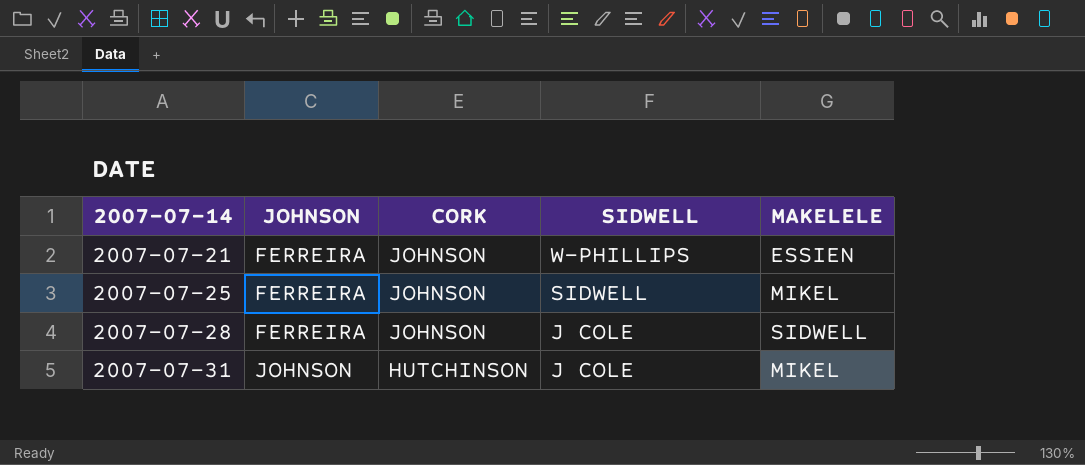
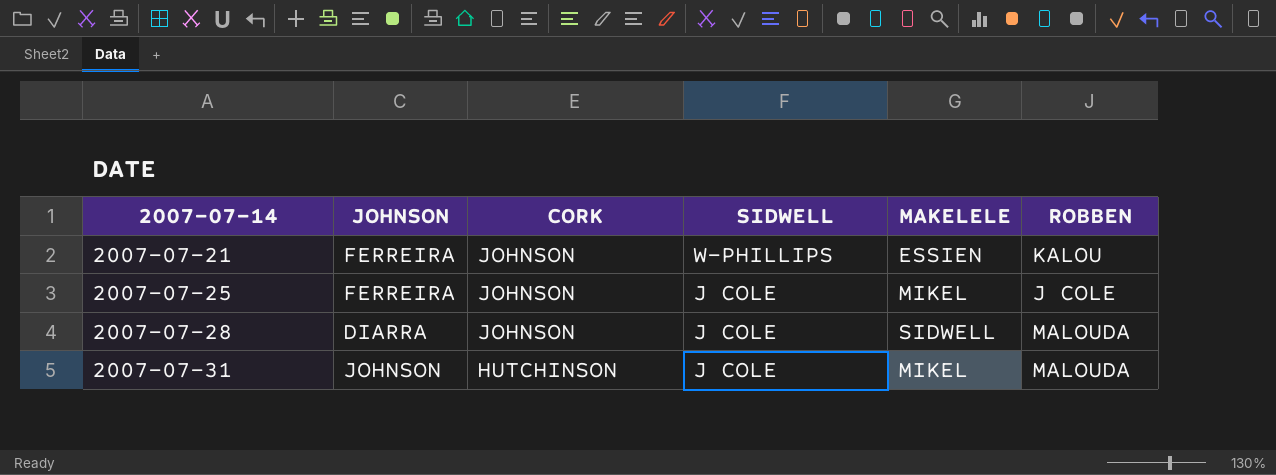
column ROBBEN | position: none -> 6
2007-07-25 | SIDWELL: SIDWELL -> J COLE
2007-07-28 | JOHNSON: FERREIRA -> DIARRA

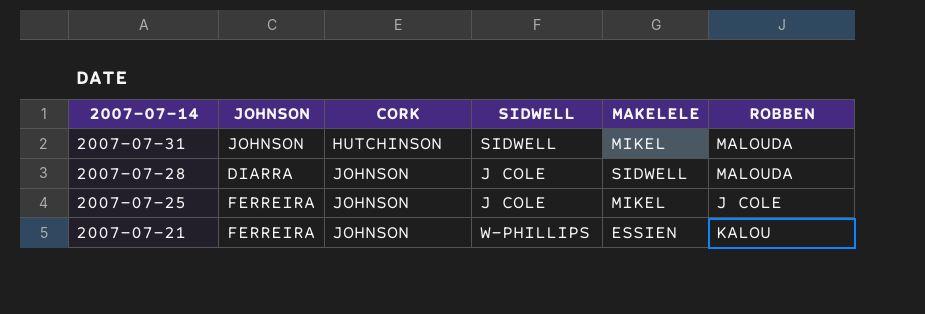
row order: 2007-07-14 ascending -> 2007-07-14 descending
2007-07-31 | SIDWELL: J COLE -> SIDWELL

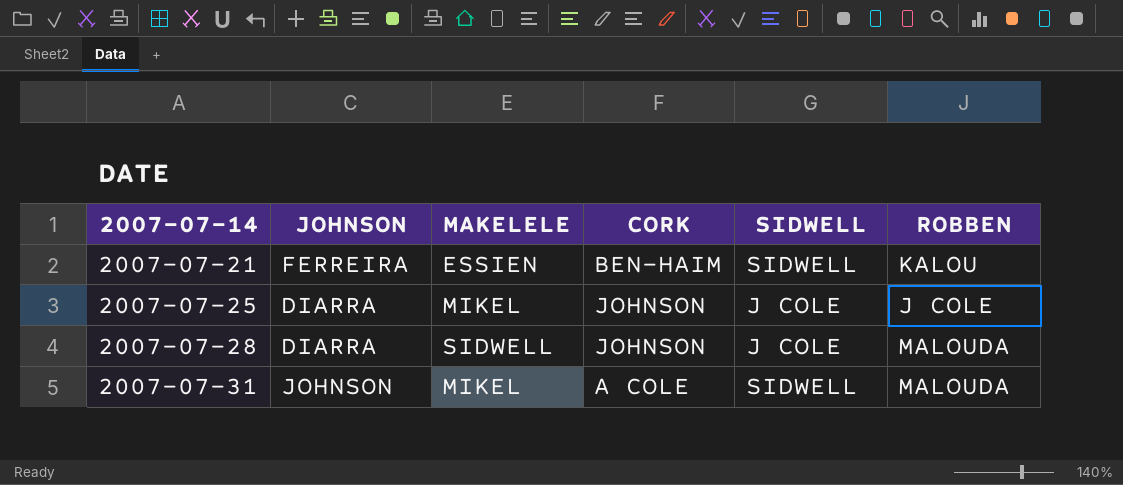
row order: 2007-07-14 descending -> 2007-07-14 ascending
column MAKELELE | position: 5 -> 3
2007-07-21 | CORK: JOHNSON -> BEN-HAIM
2007-07-21 | SIDWELL: W-PHILLIPS -> SIDWELL
2007-07-25 | JOHNSON: FERREIRA -> DIARRA
2007-07-31 | CORK: HUTCHINSON -> A COLE

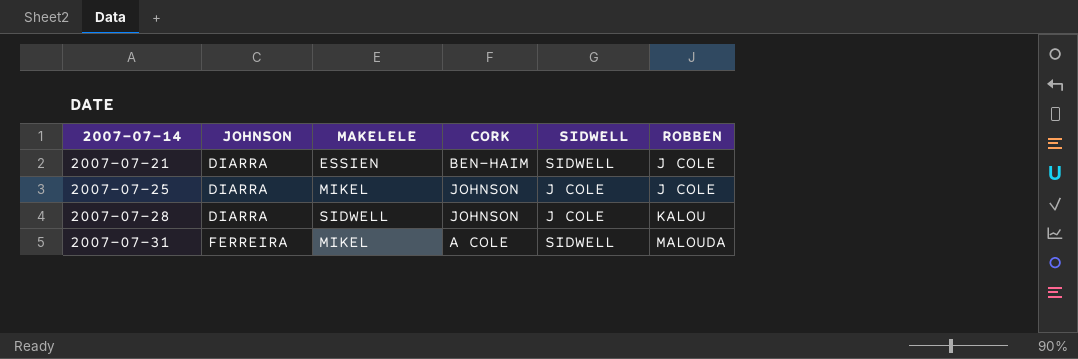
2007-07-21 | JOHNSON: FERREIRA -> DIARRA
2007-07-21 | ROBBEN: KALOU -> J COLE
2007-07-28 | ROBBEN: MALOUDA -> KALOU
2007-07-31 | JOHNSON: JOHNSON -> FERREIRA

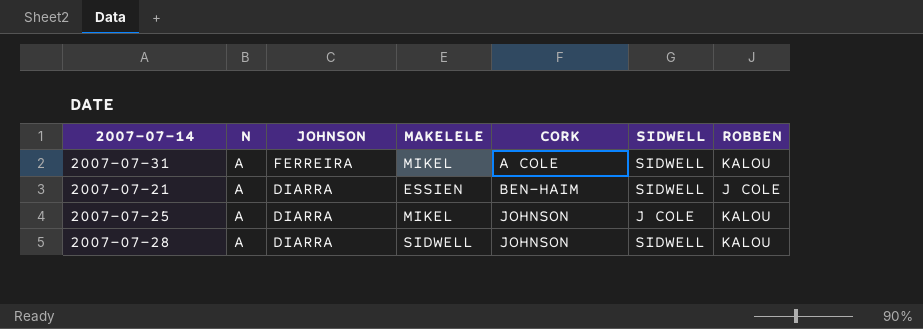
row order: 2007-07-14 ascending -> JOHNSON descending
column N | position: none -> 2
2007-07-31 | ROBBEN: MALOUDA -> KALOU
2007-07-25 | ROBBEN: J COLE -> KALOU
2007-07-28 | SIDWELL: J COLE -> SIDWELL

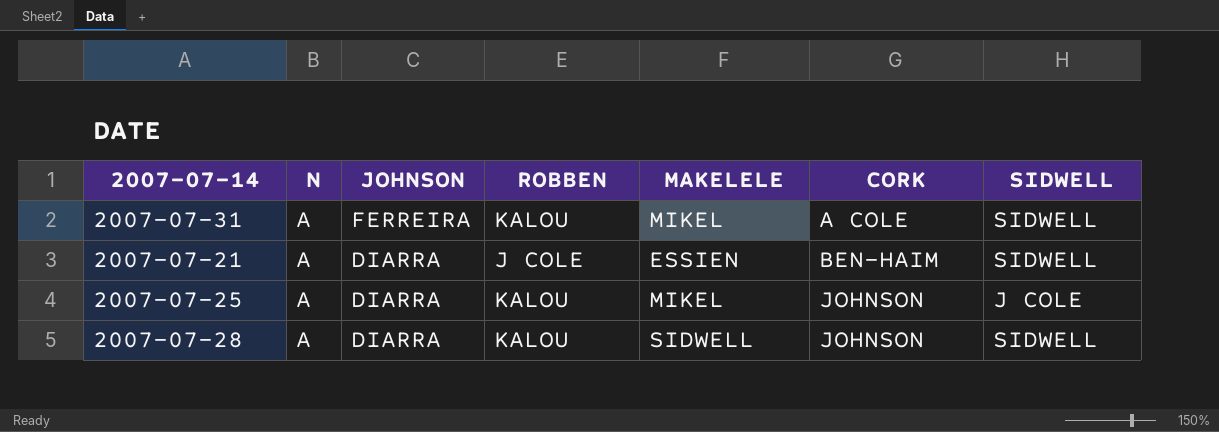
column ROBBEN | position: 7 -> 4

